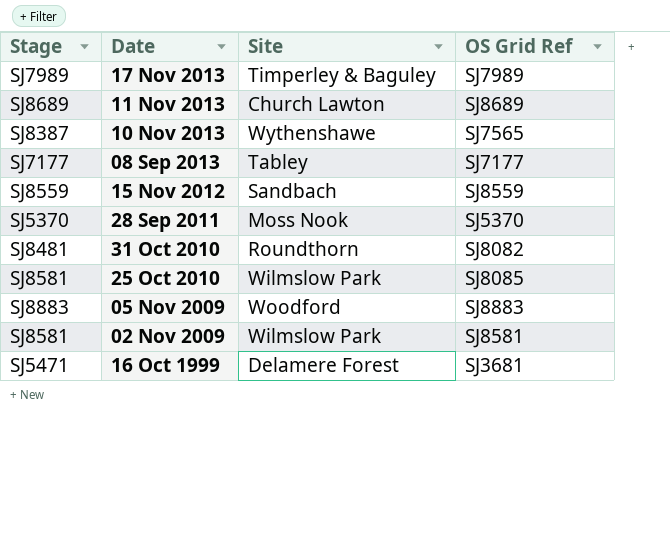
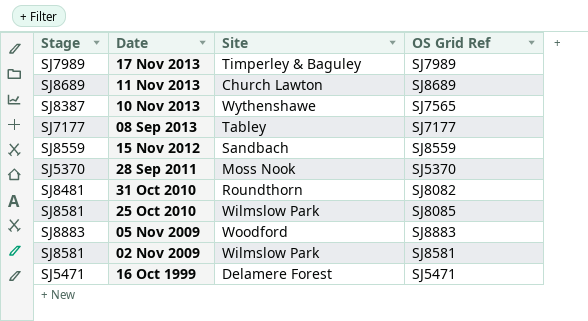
16 Oct 1999 | OS Grid Ref: SJ3681 -> SJ5471

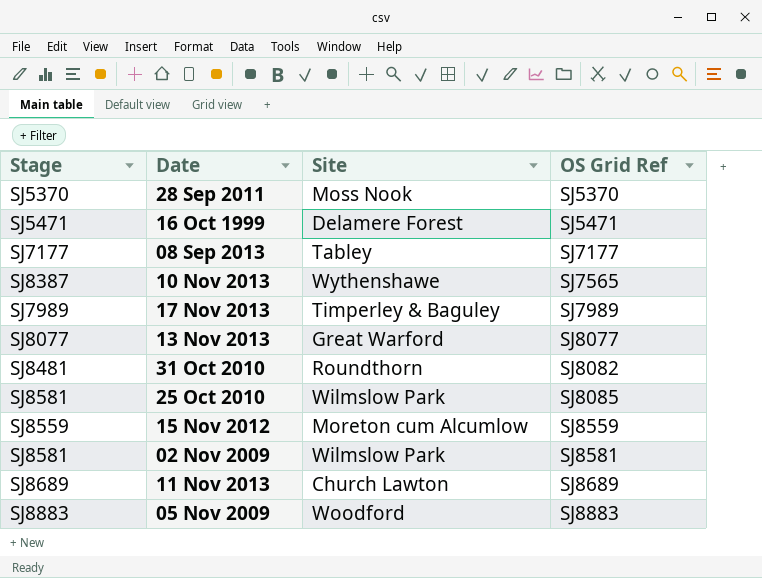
row order: Date descending -> OS Grid Ref ascending
row 13 Nov 2013: none -> SJ8077 | Great Warford | SJ8077
15 Nov 2012 | Site: Sandbach -> Moreton cum Alcumlow

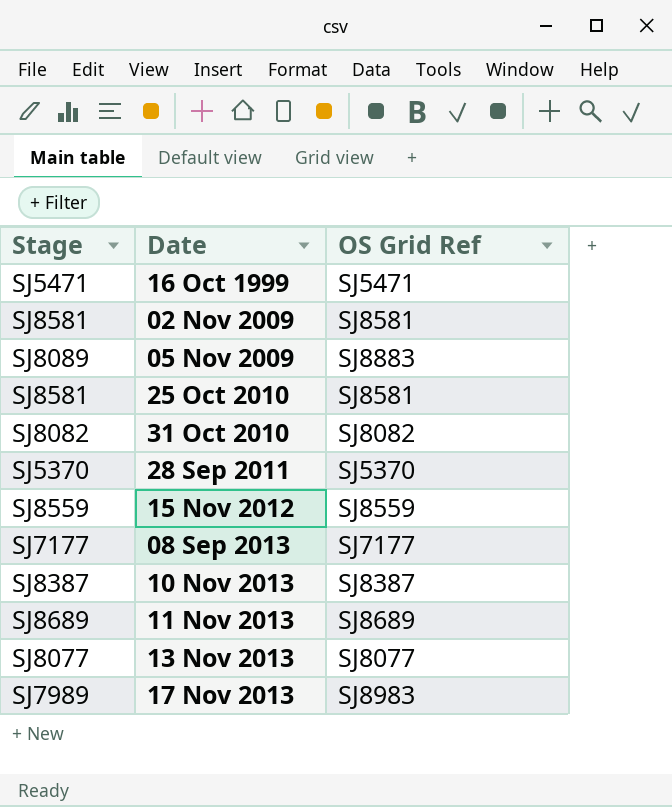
row order: OS Grid Ref ascending -> Date ascending
column Site | position: 3 -> none
05 Nov 2009 | Stage: SJ8883 -> SJ8089
25 Oct 2010 | OS Grid Ref: SJ8085 -> SJ8581
31 Oct 2010 | Stage: SJ8481 -> SJ8082
10 Nov 2013 | OS Grid Ref: SJ7565 -> SJ8387
17 Nov 2013 | OS Grid Ref: SJ7989 -> SJ8983

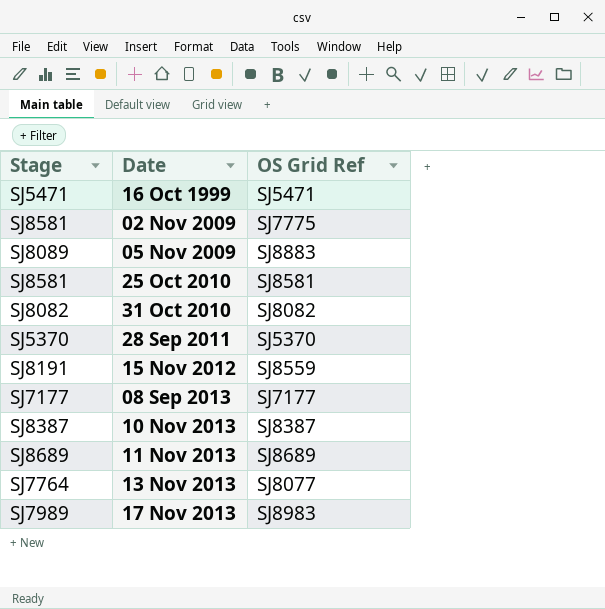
02 Nov 2009 | OS Grid Ref: SJ8581 -> SJ7775
15 Nov 2012 | Stage: SJ8559 -> SJ8191
13 Nov 2013 | Stage: SJ8077 -> SJ7764

